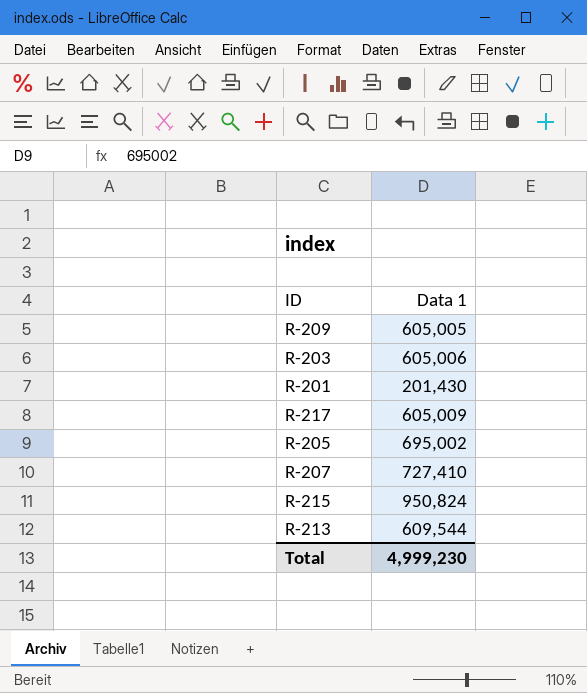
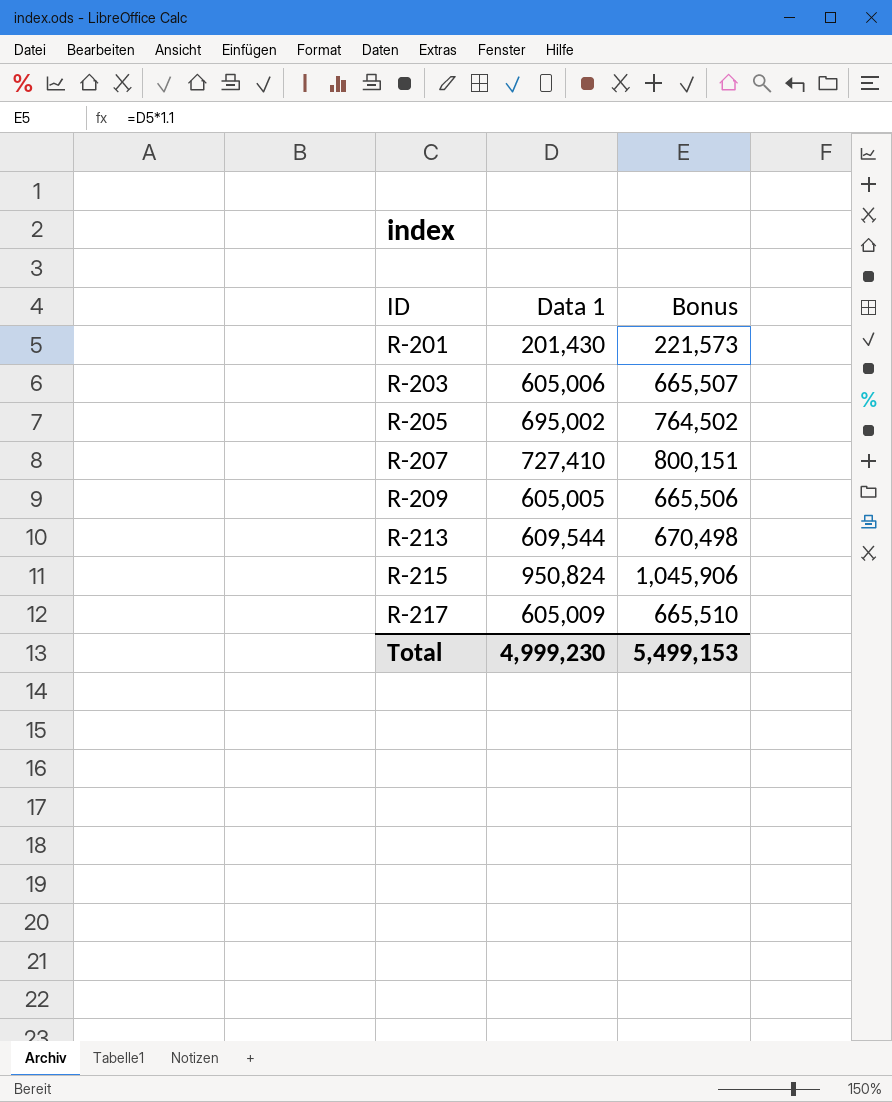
row order: none -> ID ascending
column Bonus | formula: none -> [Data 1] * 1.1

